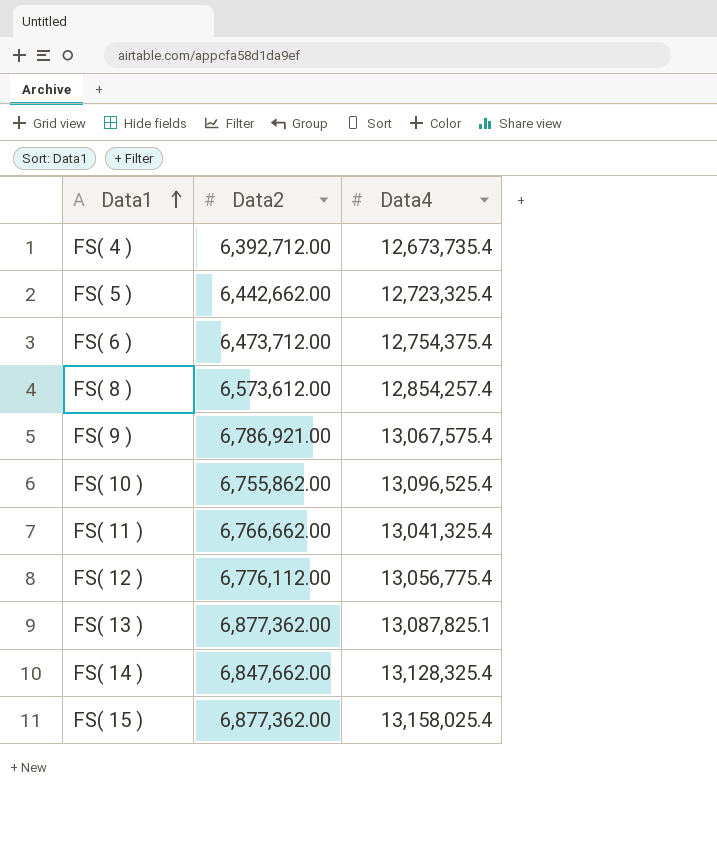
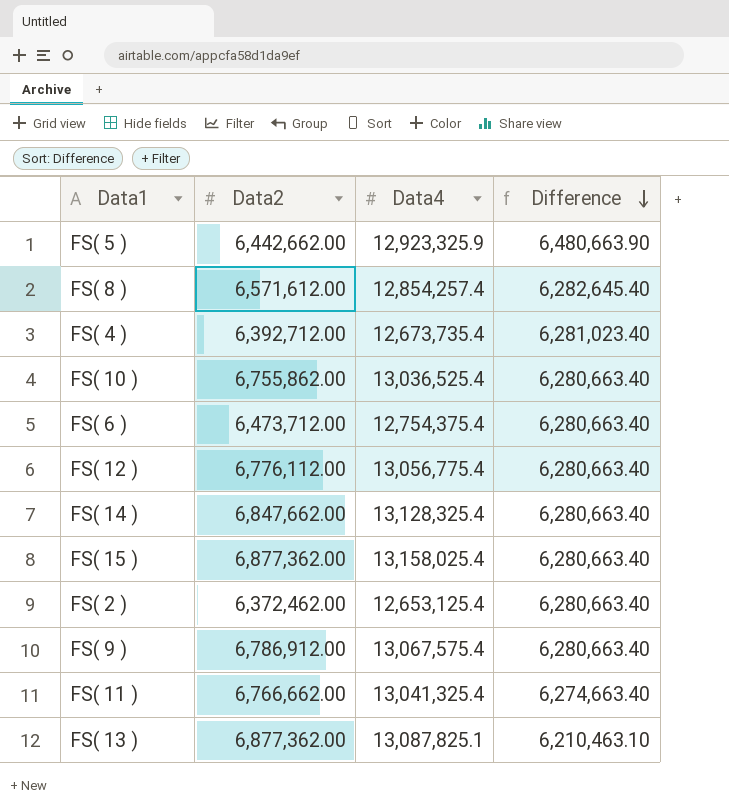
row order: Data1 ascending -> Difference descending
column Difference | formula: none -> [Data4] - [Data2]
FS( 5 ) | Data4: 12,723,325.4 -> 12,923,325.9
FS( 8 ) | Data2: 6,573,612.00 -> 6,571,612.00
FS( 10 ) | Data4: 13,096,525.4 -> 13,036,525.4
row FS( 2 ): none -> 6,372,462.00 | 12,653,125.4 | 6,280,663.40
FS( 9 ) | Data2: 6,786,921.00 -> 6,786,912.00

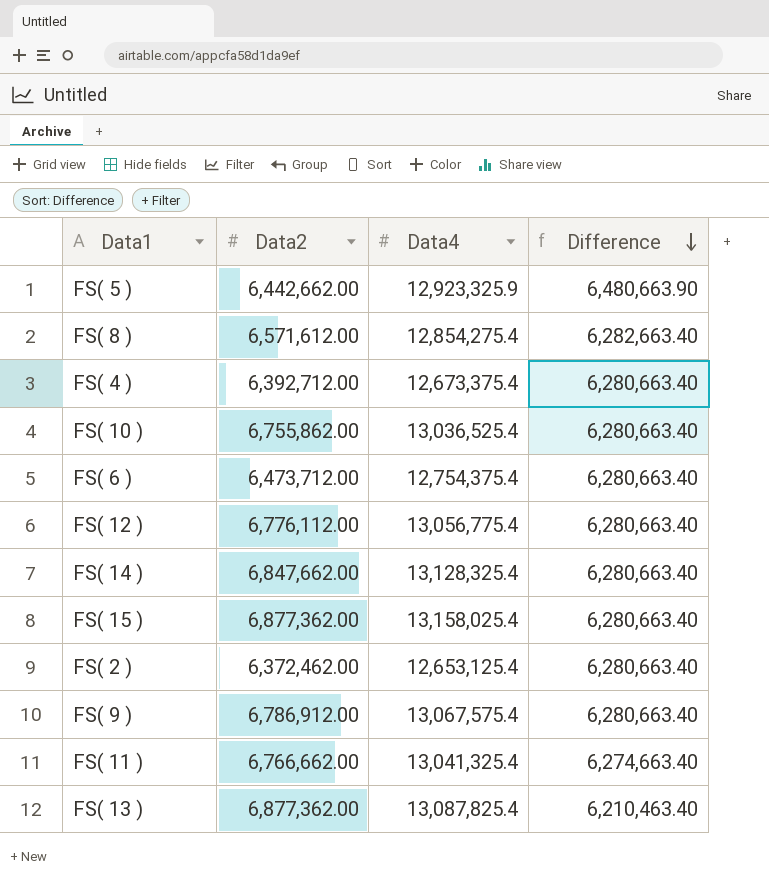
FS( 8 ) | Data4: 12,854,257.4 -> 12,854,275.4
FS( 8 ) | Difference: 6,282,645.40 -> 6,282,663.40
FS( 4 ) | Data4: 12,673,735.4 -> 12,673,375.4
FS( 4 ) | Difference: 6,281,023.40 -> 6,280,663.40
FS( 13 ) | Data4: 13,087,825.1 -> 13,087,825.4
FS( 13 ) | Difference: 6,210,463.10 -> 6,210,463.40

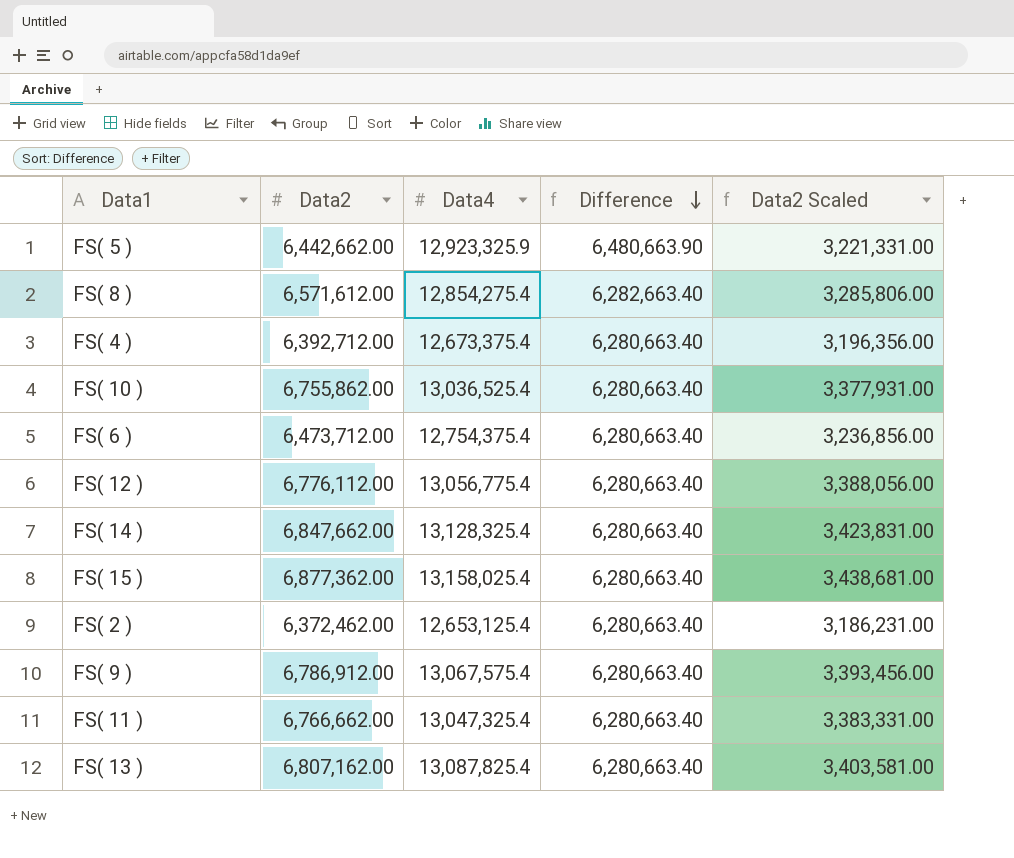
column Data2 Scaled | formula: none -> [Data2] * 0.5
FS( 11 ) | Data4: 13,041,325.4 -> 13,047,325.4
FS( 11 ) | Difference: 6,274,663.40 -> 6,280,663.40
FS( 13 ) | Data2: 6,877,362.00 -> 6,807,162.00
FS( 13 ) | Difference: 6,210,463.40 -> 6,280,663.40

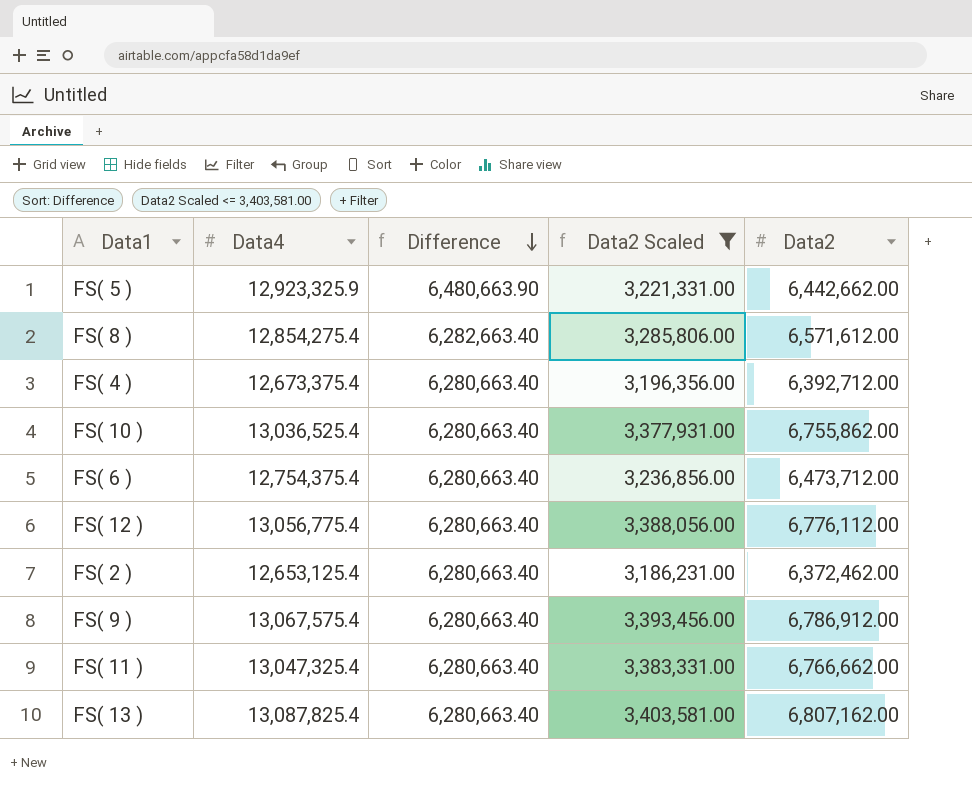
filter: none -> Data2 Scaled <= 3,403,581.00
column Data2 | position: 2 -> 5

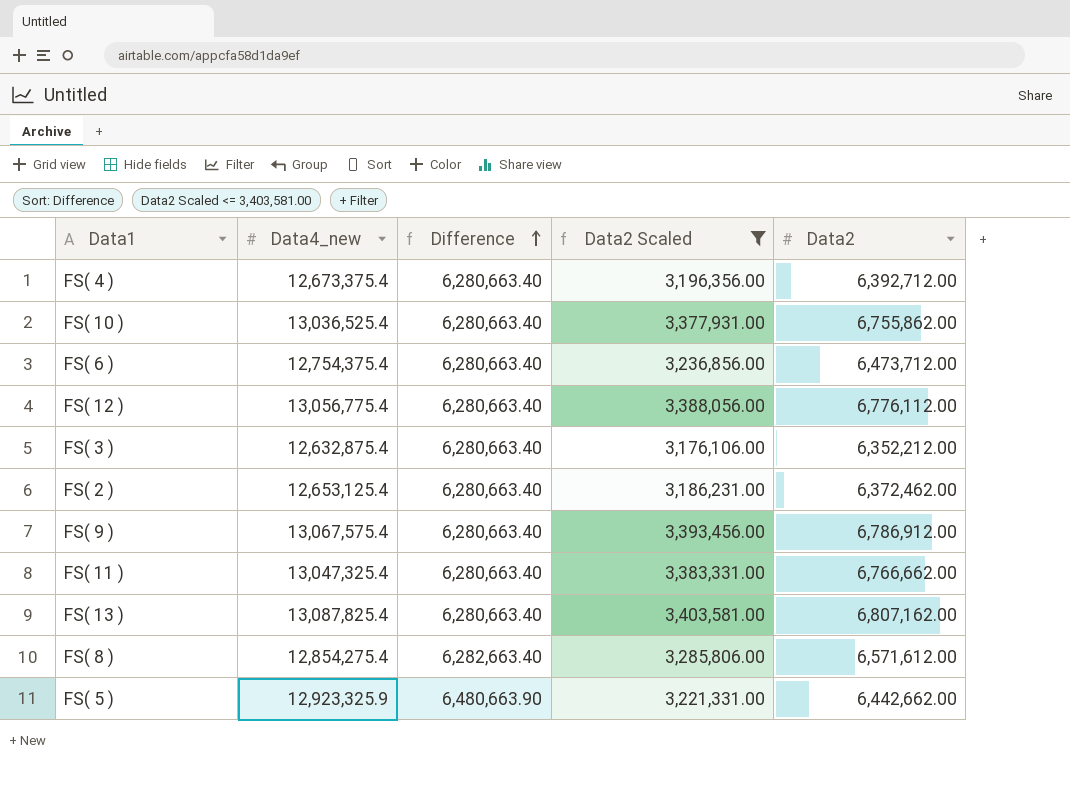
row order: Difference descending -> Difference ascending
column name: Data4 -> Data4_new
row FS( 3 ): none -> 12,632,875.4 | 6,280,663.40 | 3,176,106.00 | 6,352,212.00

